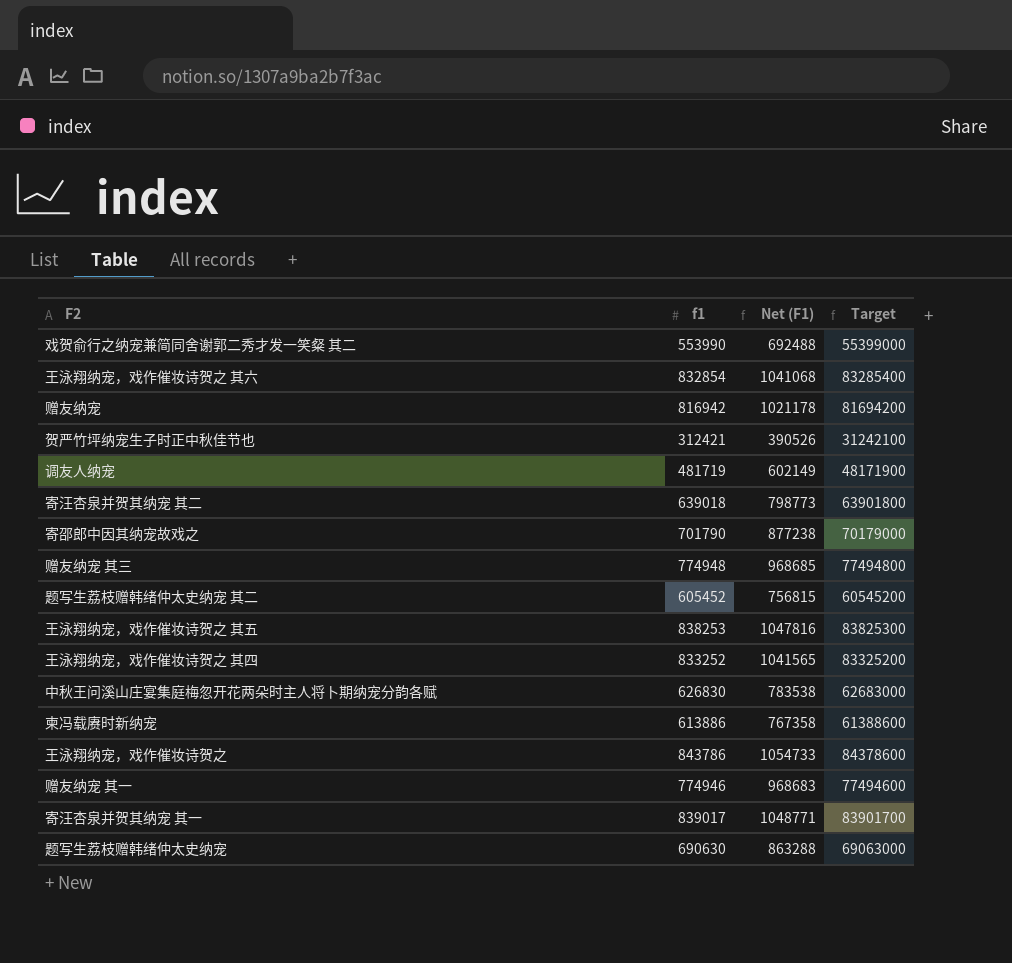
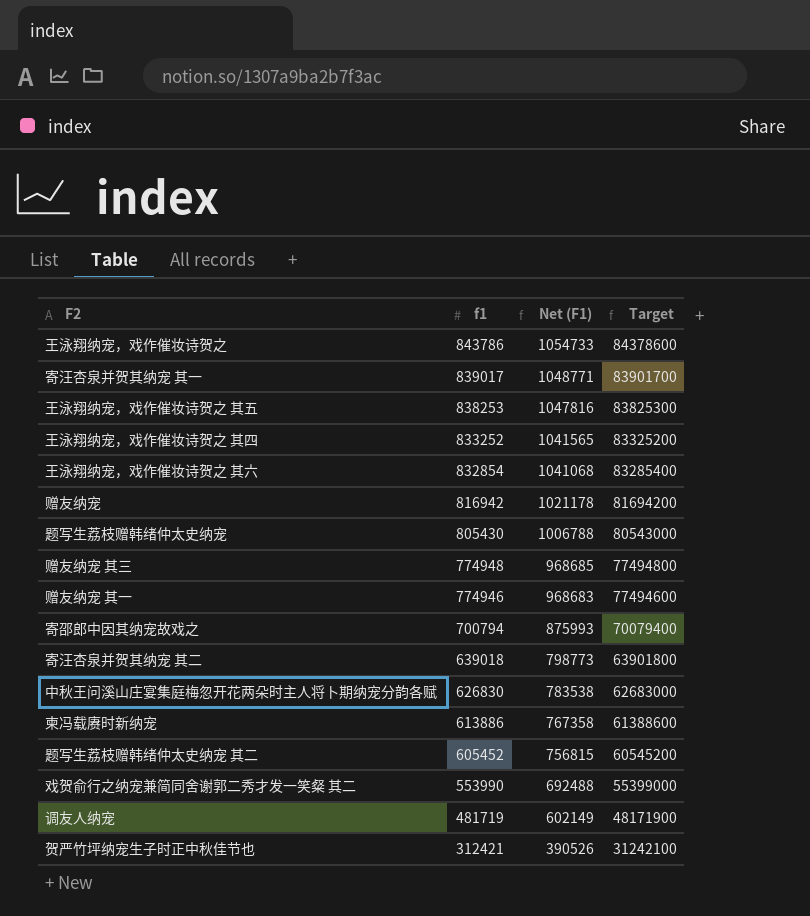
row order: none -> f1 descending
题写生荔枝赠韩绪仲太史纳宠 | f1: 690630 -> 805430
题写生荔枝赠韩绪仲太史纳宠 | Net (F1): 863288 -> 1006788
题写生荔枝赠韩绪仲太史纳宠 | Target: 69063000 -> 80543000
寄邵郎中因其纳宠故戏之 | f1: 701790 -> 700794
寄邵郎中因其纳宠故戏之 | Net (F1): 877238 -> 875993
寄邵郎中因其纳宠故戏之 | Target: 70179000 -> 70079400

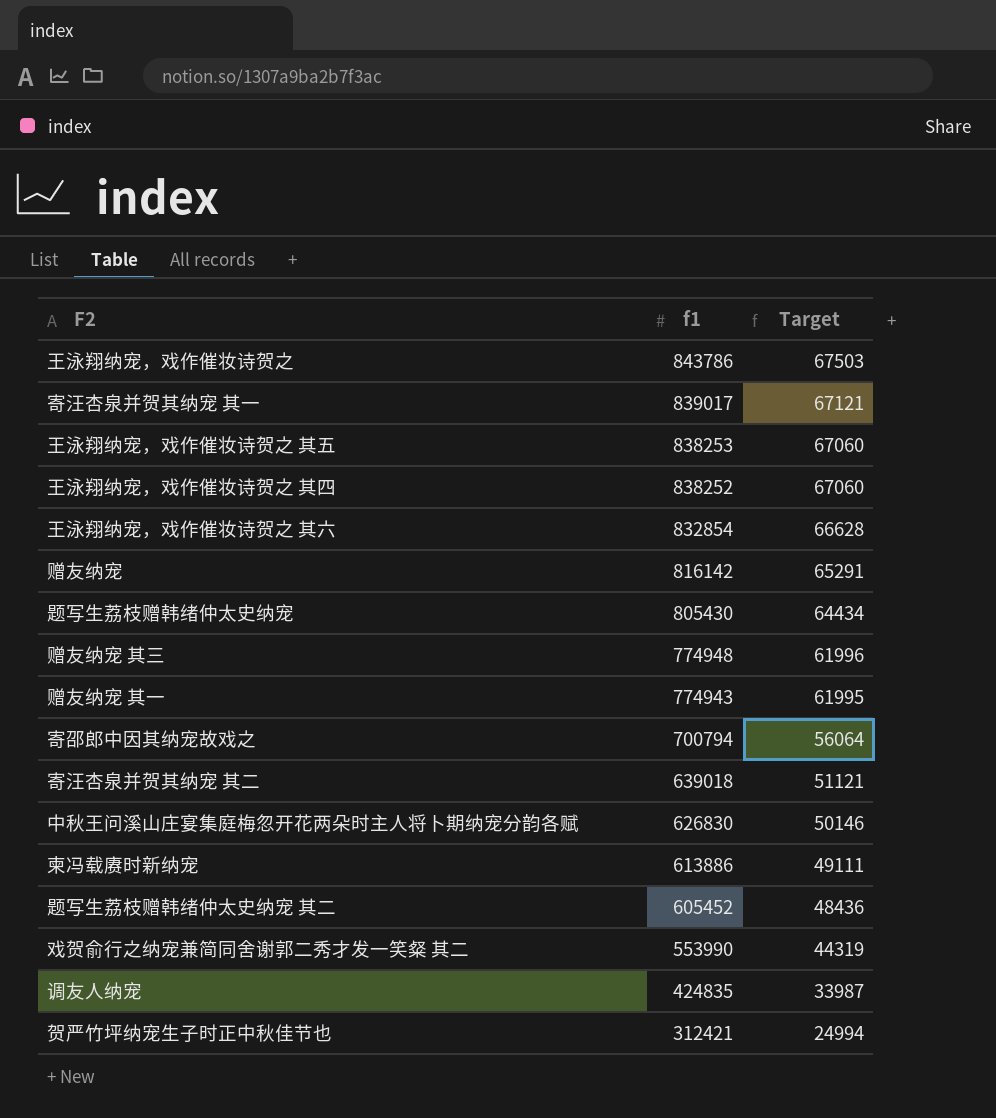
column Net (F1) | formula: [f1] * 1.25 -> none
column Target | formula: [f1] * 100 -> [f1] * 0.08
王泳翔纳宠，戏作催妆诗贺之 其四 | f1: 833252 -> 838252
赠友纳宠 | f1: 816942 -> 816142
赠友纳宠 其一 | f1: 774946 -> 774943
调友人纳宠 | f1: 481719 -> 424835

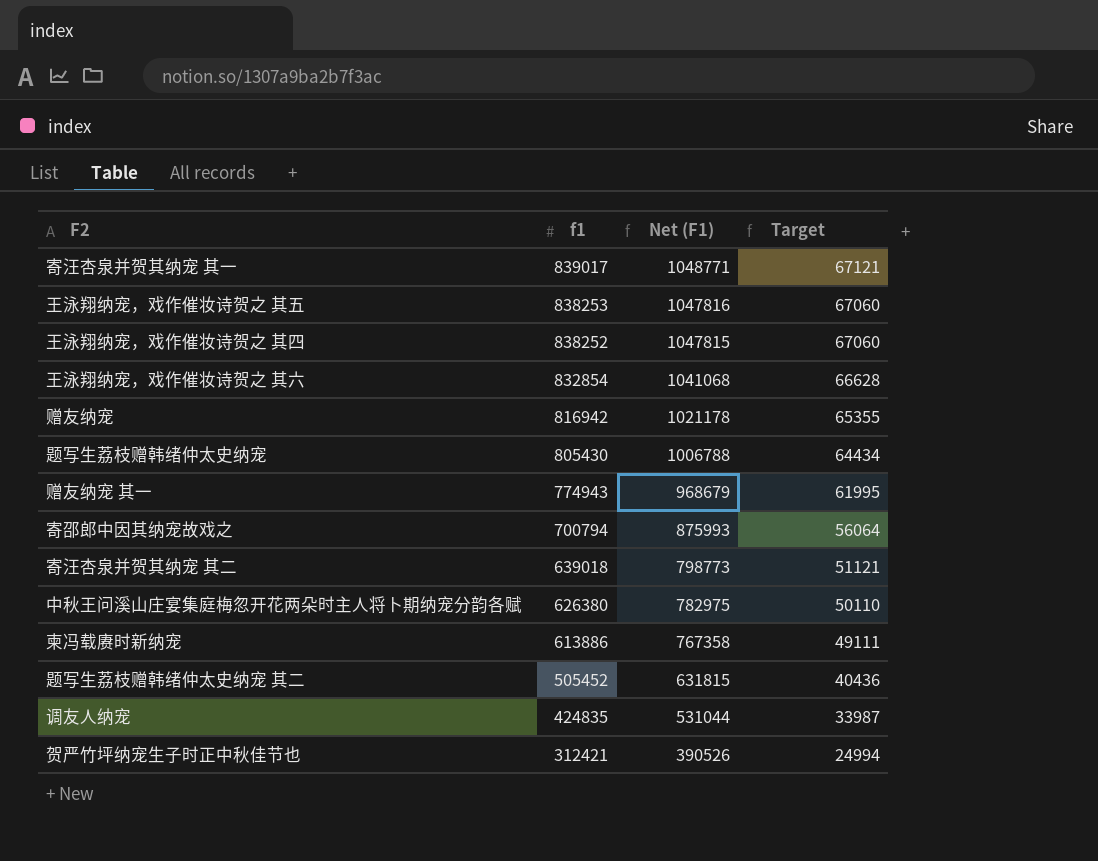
column Net (F1) | formula: none -> [f1] * 1.25
row 王泳翔纳宠，戏作催妆诗贺之: 843786 | 67503 -> none
row 赠友纳宠 其三: 774948 | 61996 -> none
row 戏贺俞行之纳宠兼简同舍谢郭二秀才发一笑粲 其二: 553990 | 44319 -> none
赠友纳宠 | f1: 816142 -> 816942
赠友纳宠 | Target: 65291 -> 65355
中秋王问溪山庄宴集庭梅忽开花两朵时主人将卜期纳宠分韵各赋 | f1: 626830 -> 626380
中秋王问溪山庄宴集庭梅忽开花两朵时主人将卜期纳宠分韵各赋 | Target: 50146 -> 50110
题写生荔枝赠韩绪仲太史纳宠 其二 | f1: 605452 -> 505452
题写生荔枝赠韩绪仲太史纳宠 其二 | Target: 48436 -> 40436

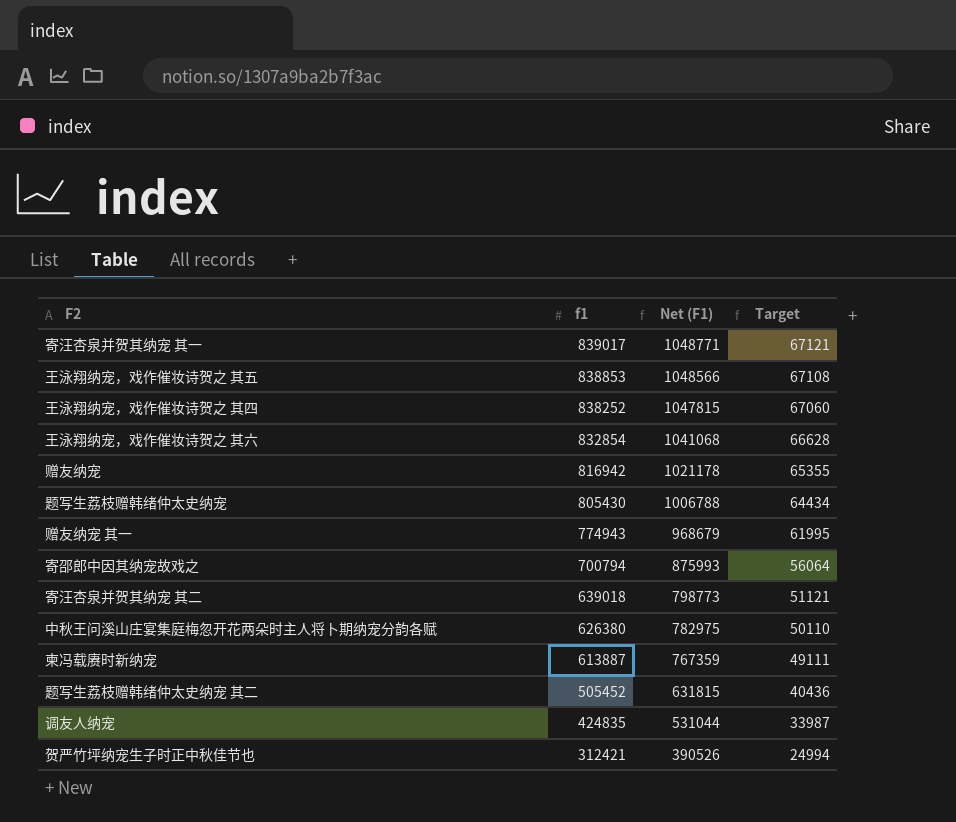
王泳翔纳宠，戏作催妆诗贺之 其五 | f1: 838253 -> 838853
王泳翔纳宠，戏作催妆诗贺之 其五 | Net (F1): 1047816 -> 1048566
王泳翔纳宠，戏作催妆诗贺之 其五 | Target: 67060 -> 67108
柬冯载赓时新纳宠 | f1: 613886 -> 613887
柬冯载赓时新纳宠 | Net (F1): 767358 -> 767359

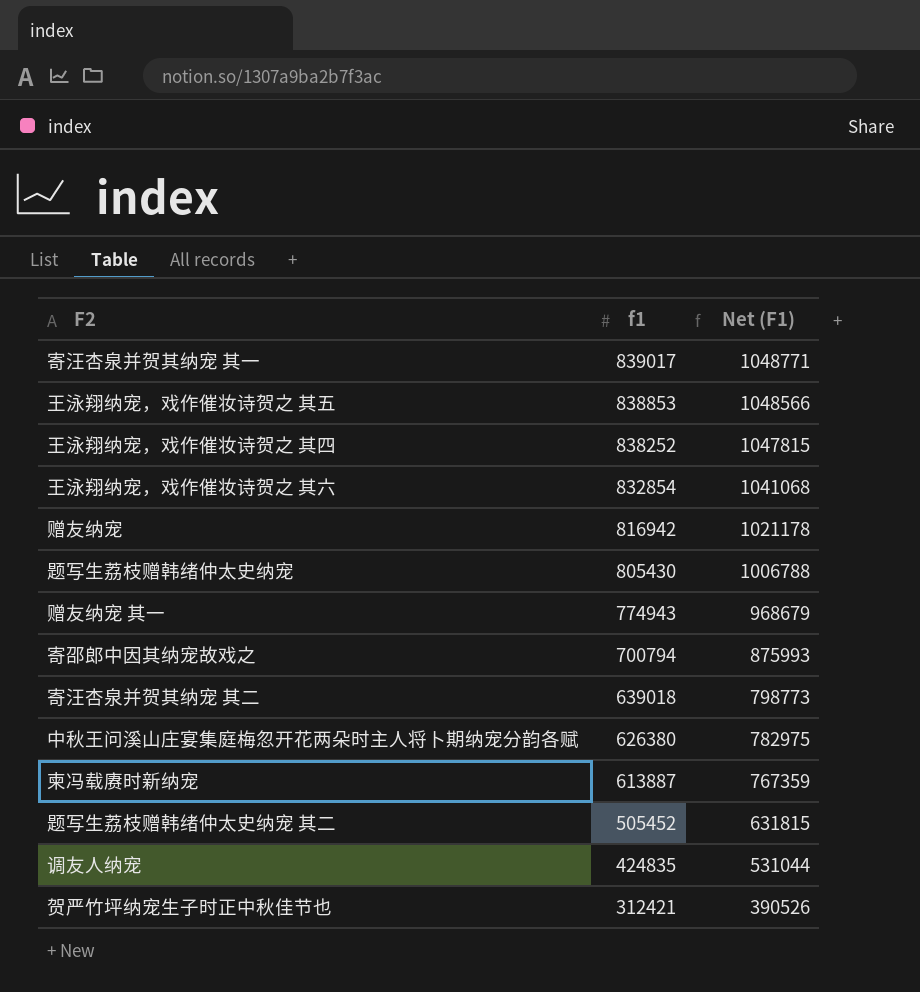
column Target | formula: [f1] * 0.08 -> none

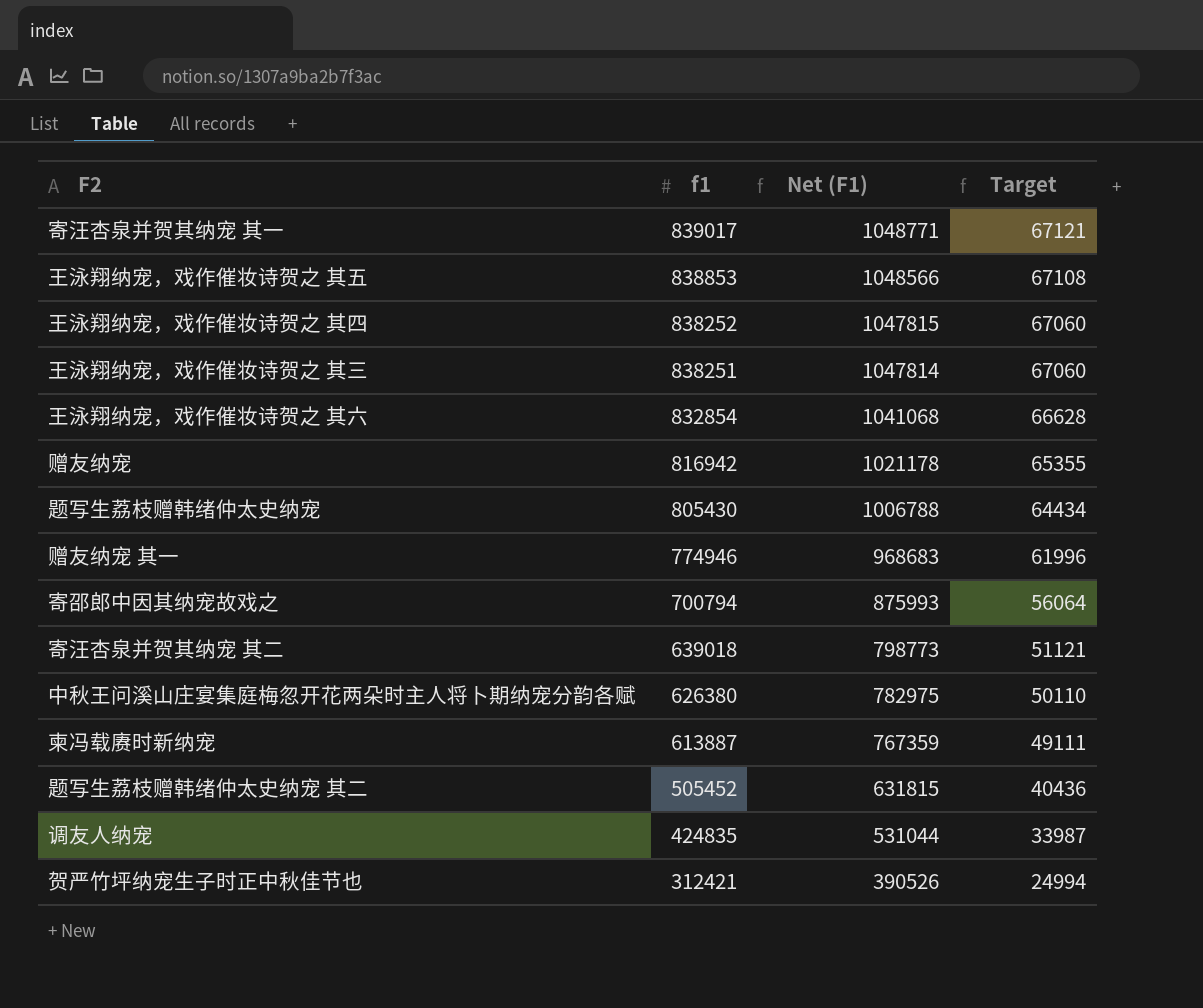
column Target | formula: none -> [f1] * 0.08
row 王泳翔纳宠，戏作催妆诗贺之 其三: none -> 838251 | 1047814 | 67060
赠友纳宠 其一 | f1: 774943 -> 774946
赠友纳宠 其一 | Net (F1): 968679 -> 968683

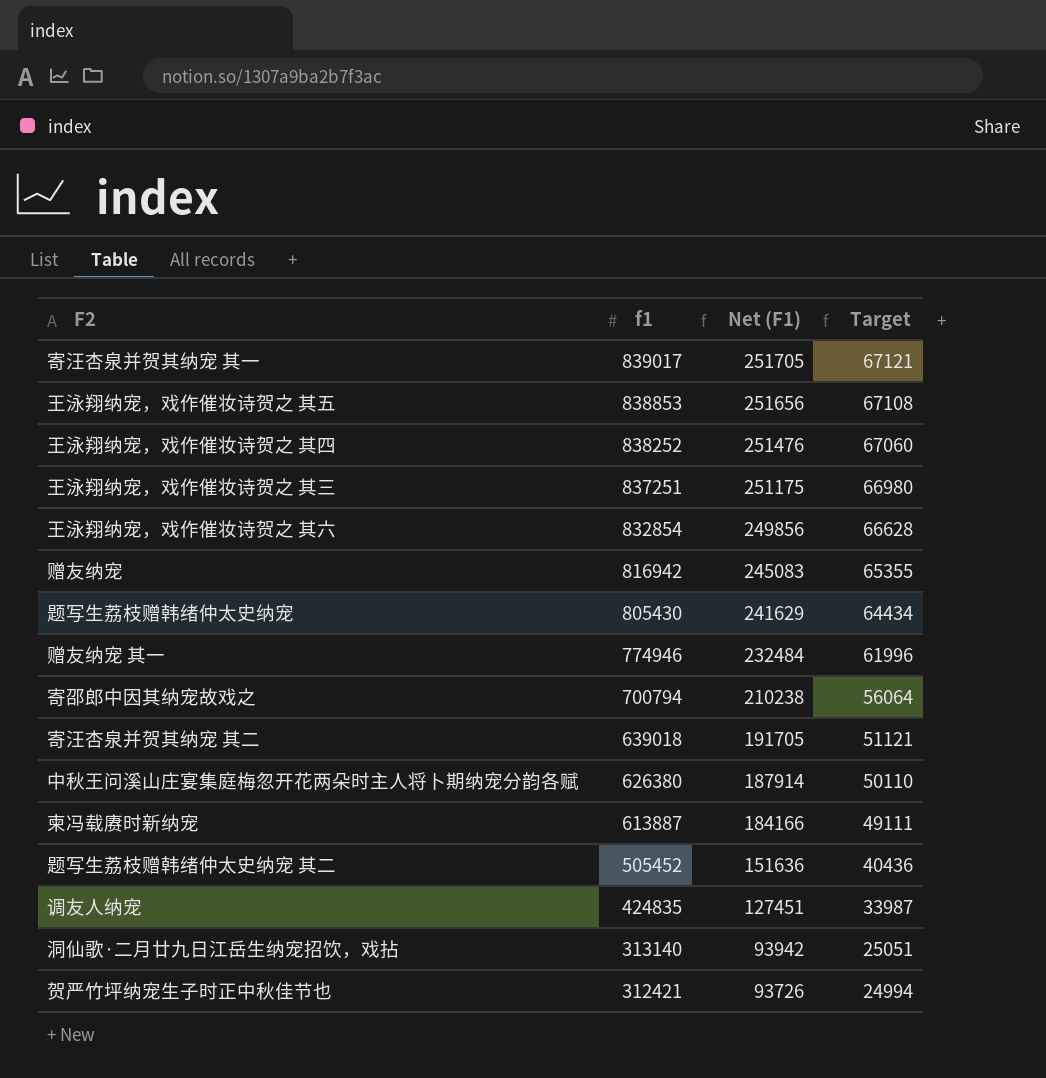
column Net (F1) | formula: [f1] * 1.25 -> [f1] * 0.3
王泳翔纳宠，戏作催妆诗贺之 其三 | f1: 838251 -> 837251
王泳翔纳宠，戏作催妆诗贺之 其三 | Target: 67060 -> 66980
row 洞仙歌·二月廿九日江岳生纳宠招饮，戏拈: none -> 313140 | 93942 | 25051

